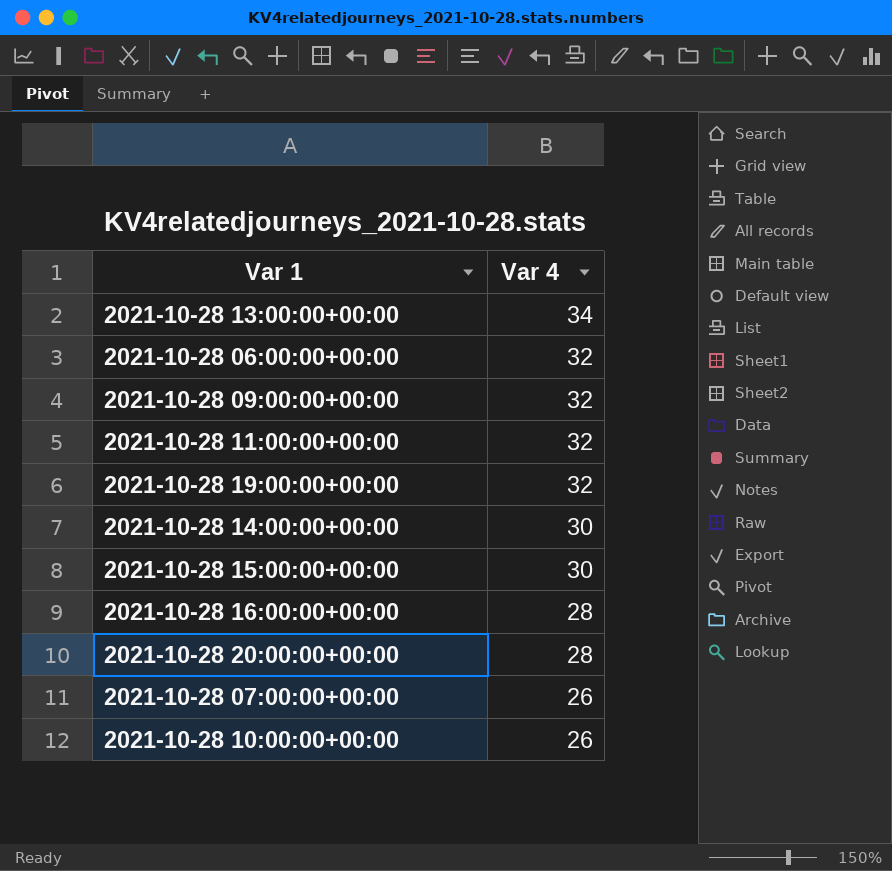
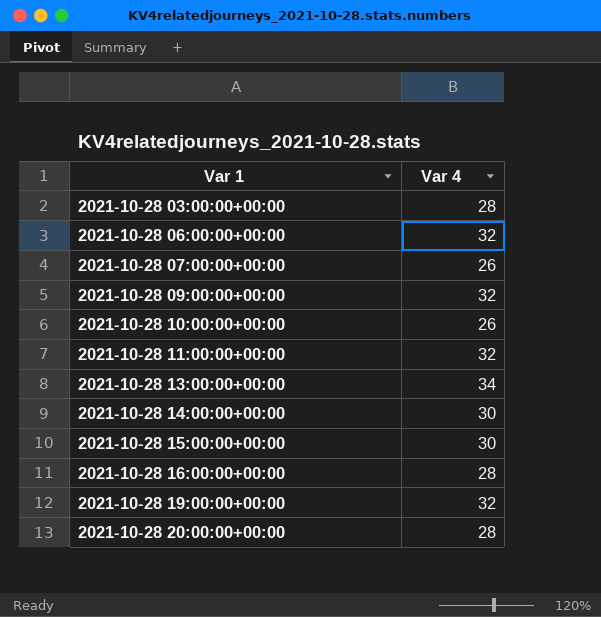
row order: Var 4 descending -> Var 1 ascending
row 2021-10-28 03:00:00+00:00: none -> 28

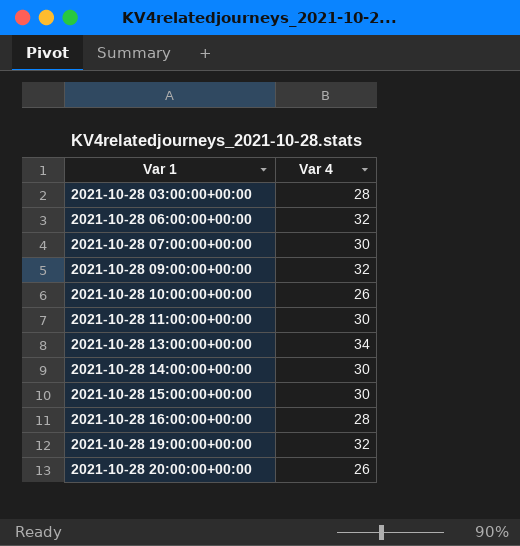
2021-10-28 07:00:00+00:00 | Var 4: 26 -> 30
2021-10-28 11:00:00+00:00 | Var 4: 32 -> 30
2021-10-28 20:00:00+00:00 | Var 4: 28 -> 26

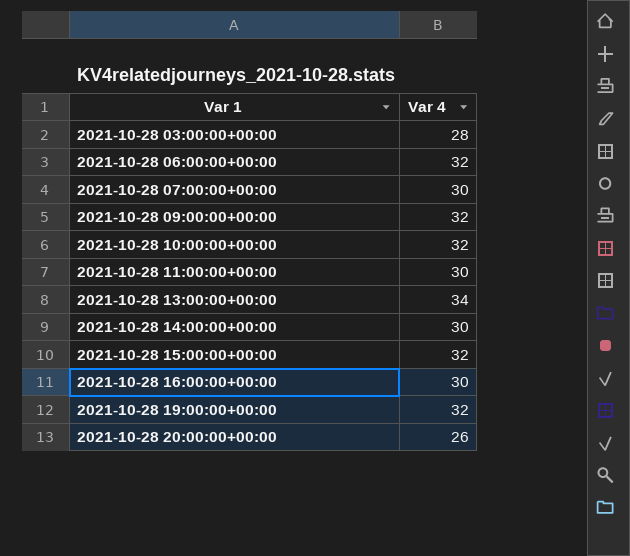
2021-10-28 10:00:00+00:00 | Var 4: 26 -> 32
2021-10-28 15:00:00+00:00 | Var 4: 30 -> 32
2021-10-28 16:00:00+00:00 | Var 4: 28 -> 30

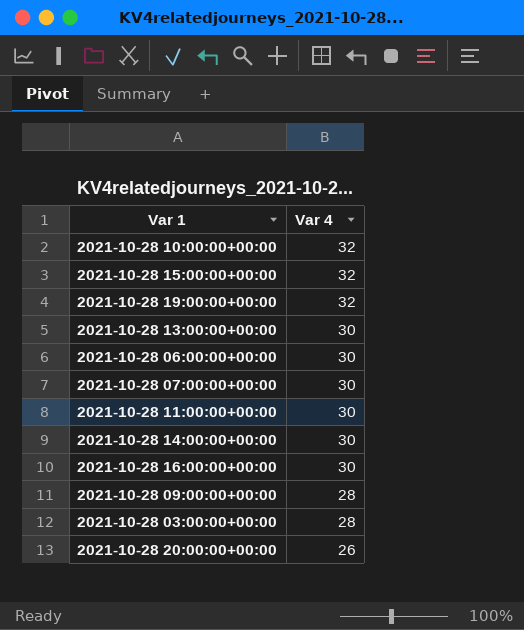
row order: Var 1 ascending -> Var 4 descending
2021-10-28 13:00:00+00:00 | Var 4: 34 -> 30
2021-10-28 06:00:00+00:00 | Var 4: 32 -> 30
2021-10-28 09:00:00+00:00 | Var 4: 32 -> 28

